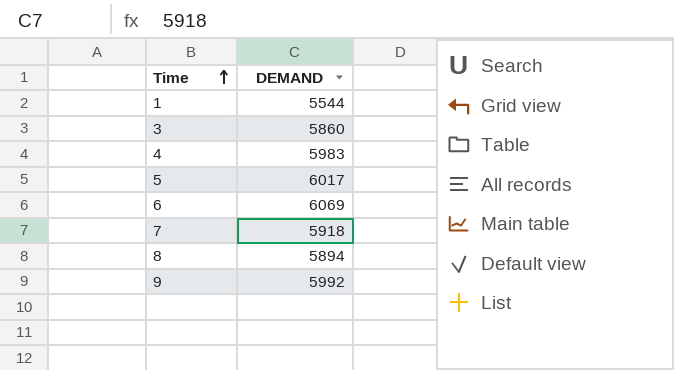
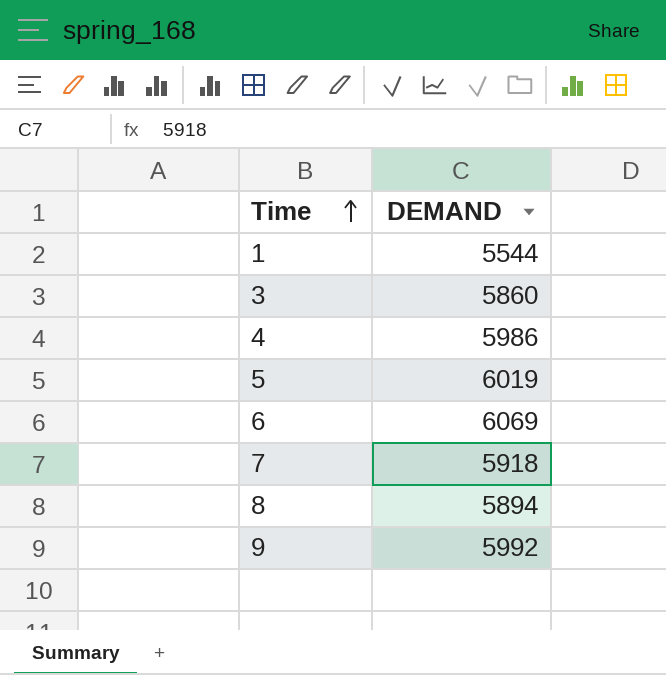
4 | DEMAND: 5983 -> 5986
5 | DEMAND: 6017 -> 6019

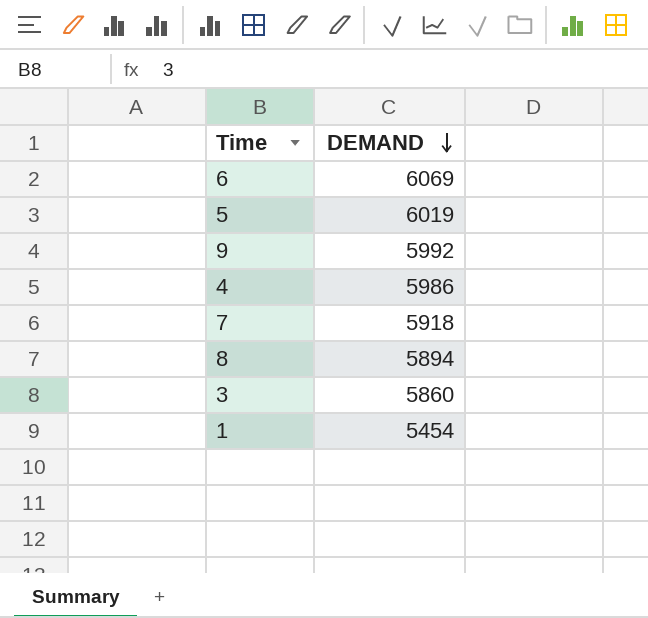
row order: Time ascending -> DEMAND descending
1 | DEMAND: 5544 -> 5454

